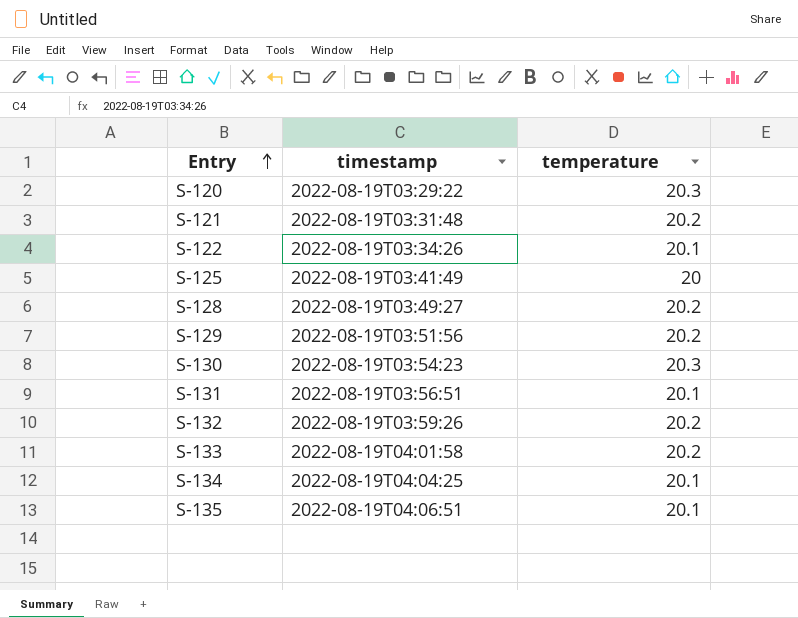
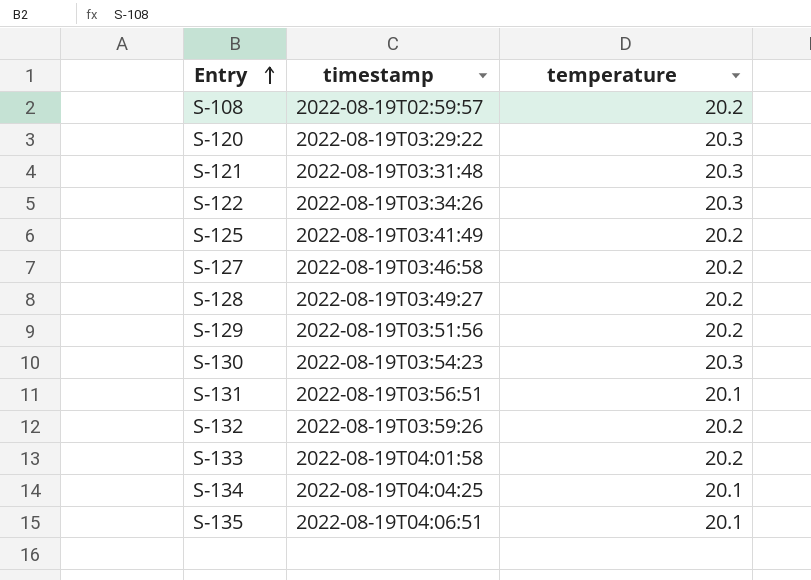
row S-108: none -> 2022-08-19T02:59:57 | 20.2
S-121 | temperature: 20.2 -> 20.3
S-122 | temperature: 20.1 -> 20.3
S-125 | temperature: 20 -> 20.2
row S-127: none -> 2022-08-19T03:46:58 | 20.2

